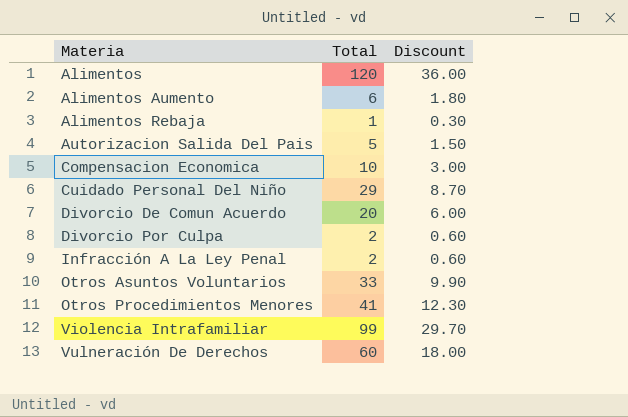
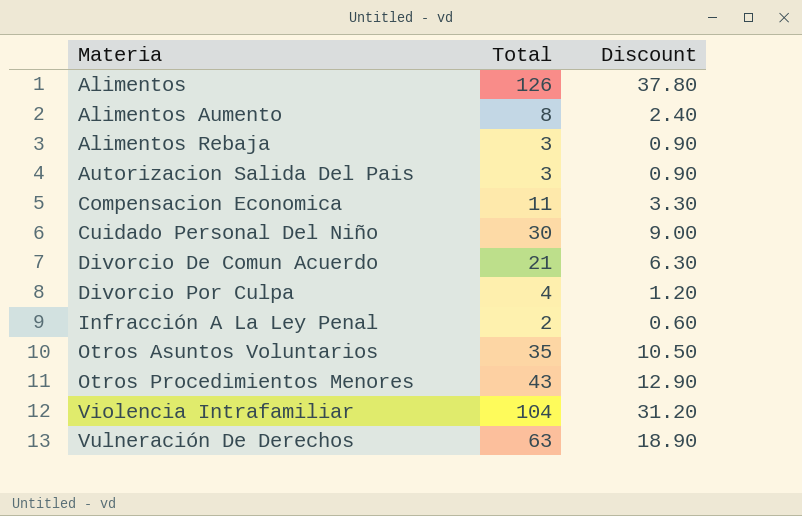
Alimentos | Total: 120 -> 126
Alimentos | Discount: 36.00 -> 37.80
Alimentos Aumento | Total: 6 -> 8
Alimentos Aumento | Discount: 1.80 -> 2.40
Alimentos Rebaja | Total: 1 -> 3
Alimentos Rebaja | Discount: 0.30 -> 0.90
Autorizacion Salida Del Pais | Total: 5 -> 3
Autorizacion Salida Del Pais | Discount: 1.50 -> 0.90
Compensacion Economica | Total: 10 -> 11
Compensacion Economica | Discount: 3.00 -> 3.30
Cuidado Personal Del Niño | Total: 29 -> 30
Cuidado Personal Del Niño | Discount: 8.70 -> 9.00
Divorcio De Comun Acuerdo | Total: 20 -> 21
Divorcio De Comun Acuerdo | Discount: 6.00 -> 6.30
Divorcio Por Culpa | Total: 2 -> 4
Divorcio Por Culpa | Discount: 0.60 -> 1.20
Otros Asuntos Voluntarios | Total: 33 -> 35
Otros Asuntos Voluntarios | Discount: 9.90 -> 10.50
Otros Procedimientos Menores | Total: 41 -> 43
Otros Procedimientos Menores | Discount: 12.30 -> 12.90
Violencia Intrafamiliar | Total: 99 -> 104
Violencia Intrafamiliar | Discount: 29.70 -> 31.20
Vulneración De Derechos | Total: 60 -> 63
Vulneración De Derechos | Discount: 18.00 -> 18.90

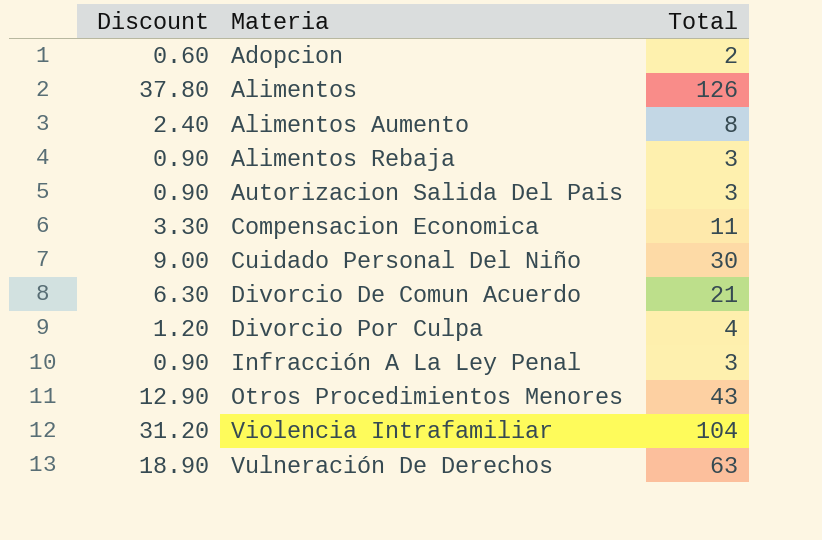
column Discount | position: 3 -> 1
row Otros Asuntos Voluntarios: 35 | 10.50 -> none
row Adopcion: none -> 0.60 | 2
Infracción A La Ley Penal | Discount: 0.60 -> 0.90
Infracción A La Ley Penal | Total: 2 -> 3

